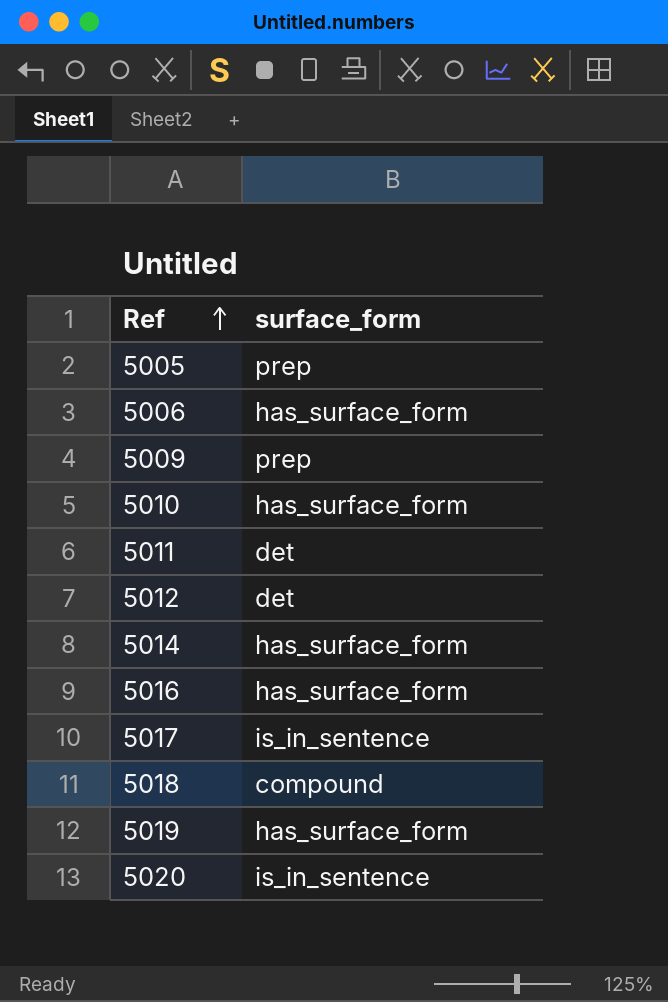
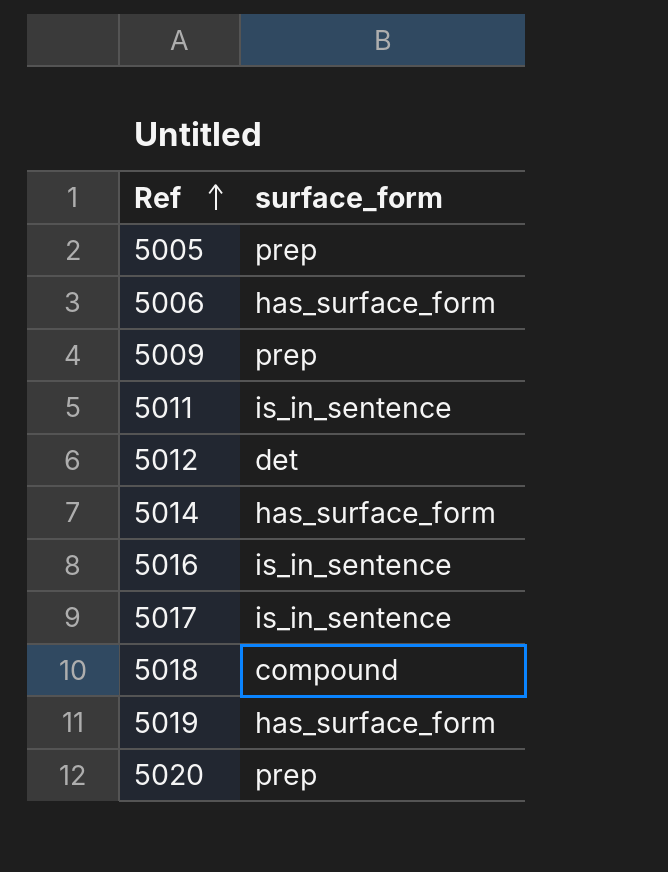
row 5010: has_surface_form -> none
5011 | surface_form: det -> is_in_sentence
5016 | surface_form: has_surface_form -> is_in_sentence
5020 | surface_form: is_in_sentence -> prep

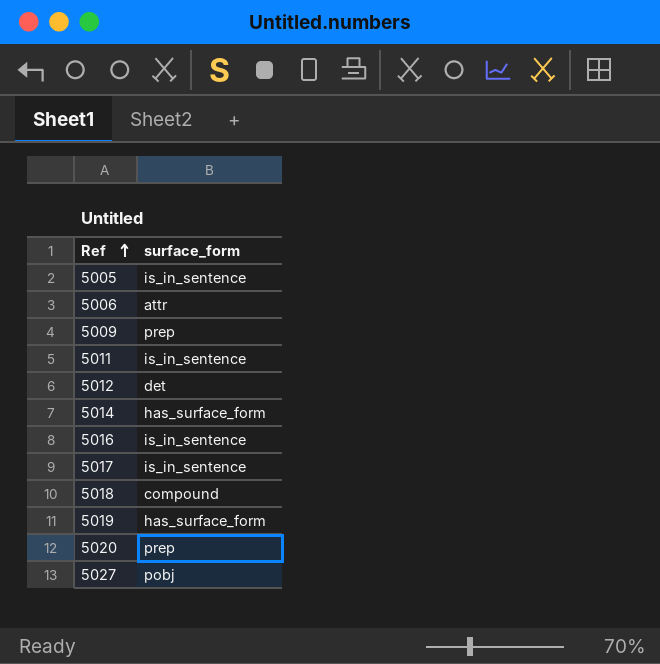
5005 | surface_form: prep -> is_in_sentence
5006 | surface_form: has_surface_form -> attr
row 5027: none -> pobj

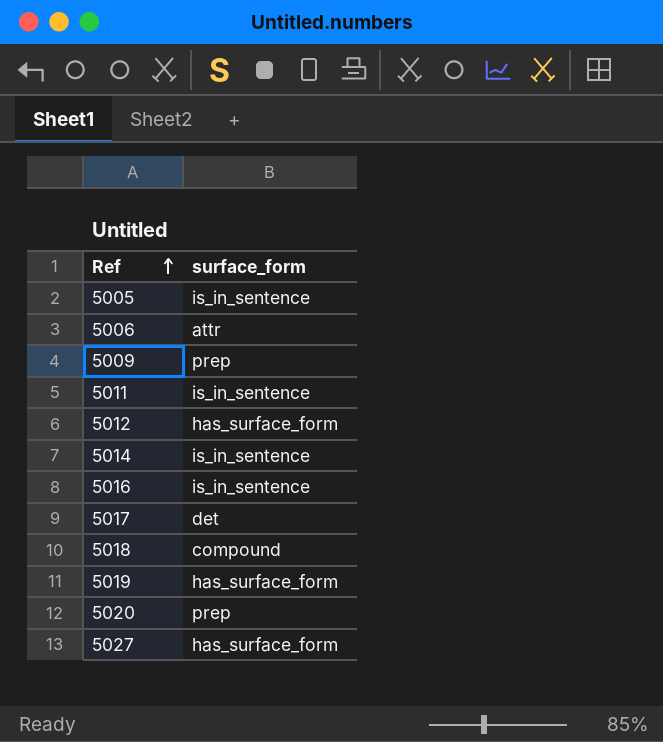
5012 | surface_form: det -> has_surface_form
5014 | surface_form: has_surface_form -> is_in_sentence
5017 | surface_form: is_in_sentence -> det
5027 | surface_form: pobj -> has_surface_form

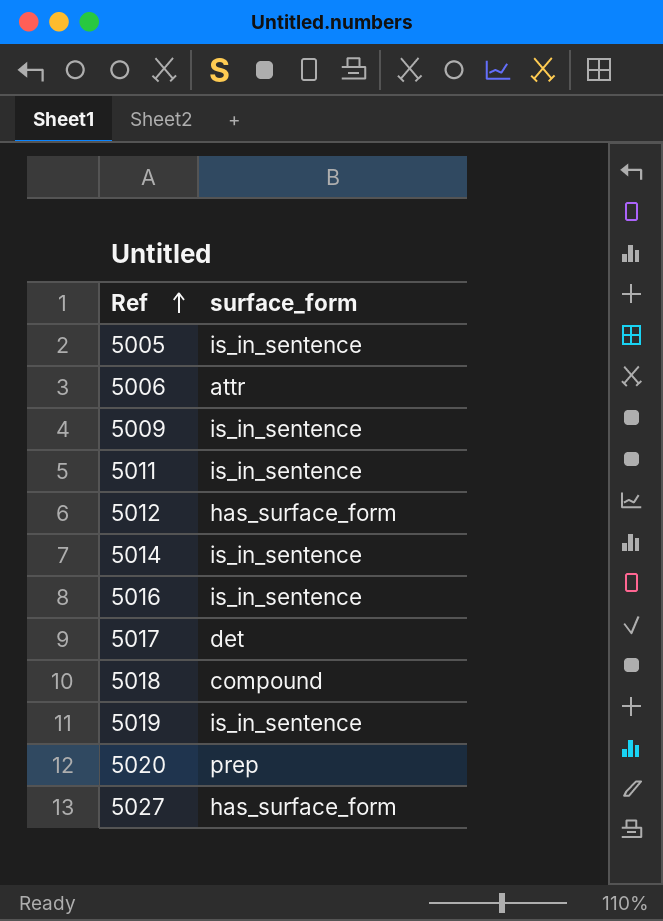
5009 | surface_form: prep -> is_in_sentence
5019 | surface_form: has_surface_form -> is_in_sentence

